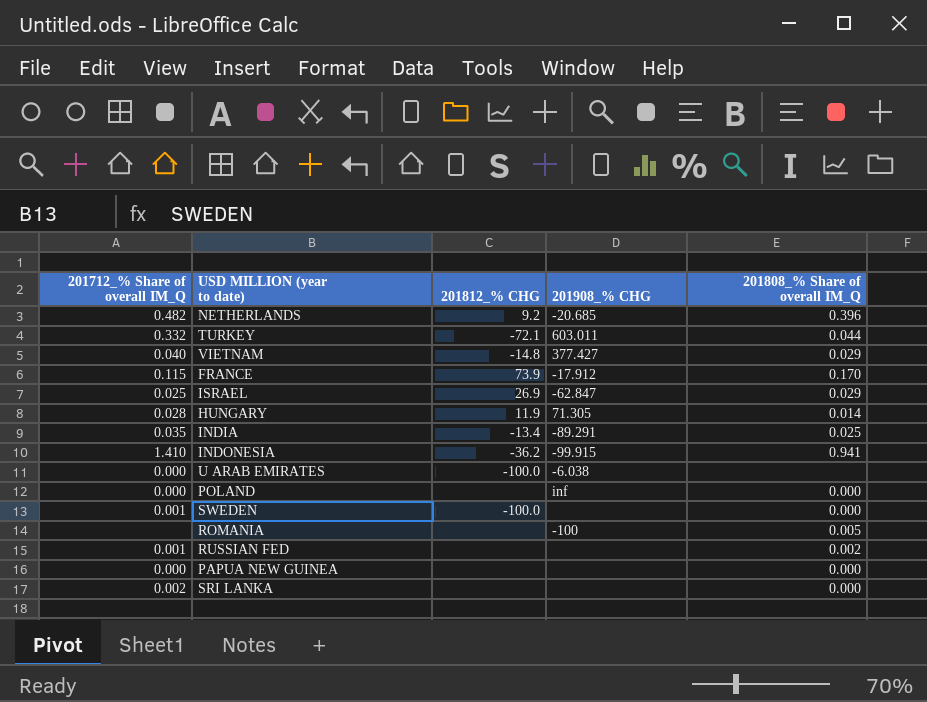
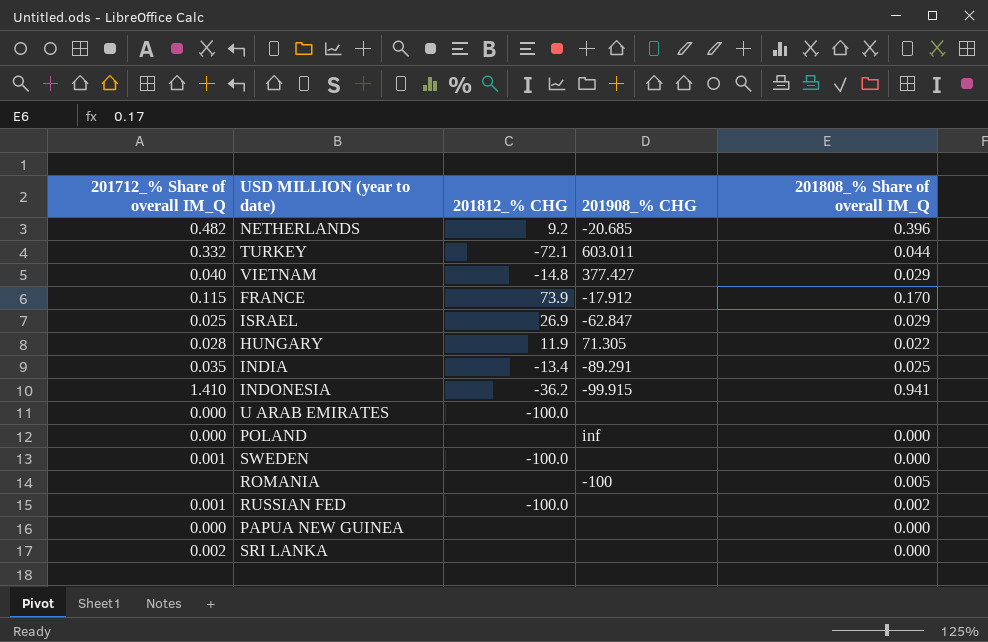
HUNGARY | 201808_% Share of overall IM_Q: 0.014 -> 0.022
U ARAB EMIRATES | 201908_% CHG: -6.038 -> none
RUSSIAN FED | 201812_% CHG: none -> -100.0

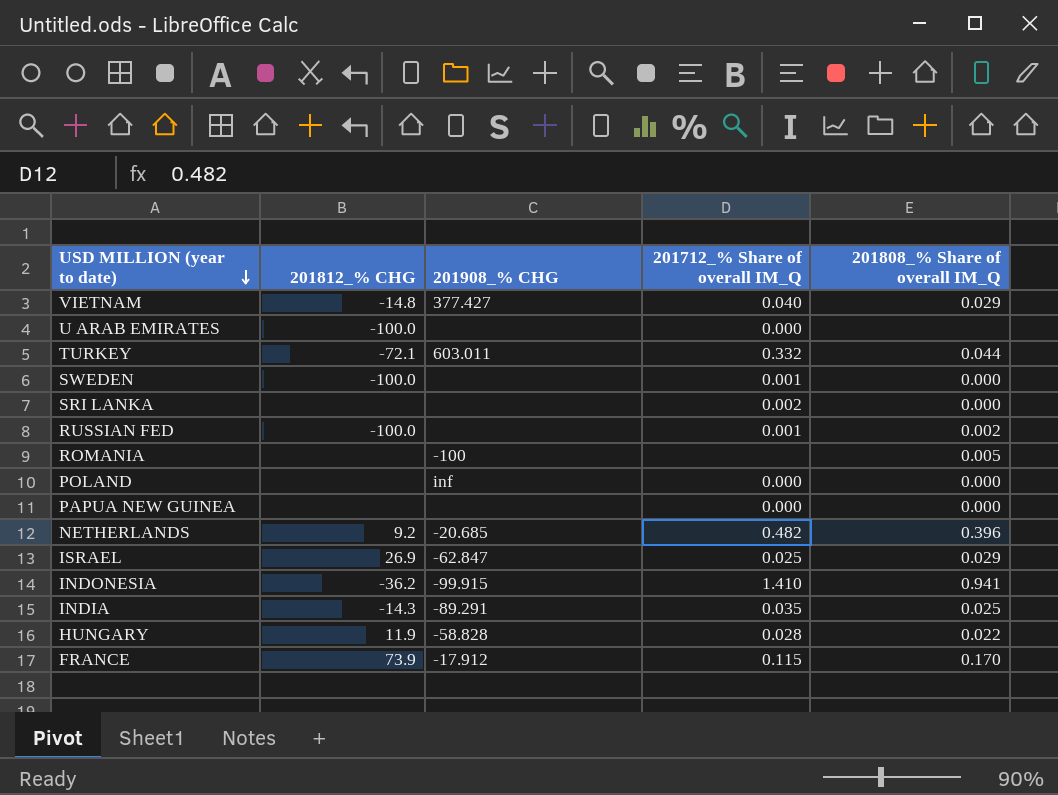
row order: none -> USD MILLION (year to date) descending
column 201712_% Share of overall IM_Q | position: 1 -> 4
INDIA | 201812_% CHG: -13.4 -> -14.3
HUNGARY | 201908_% CHG: 71.305 -> -58.828

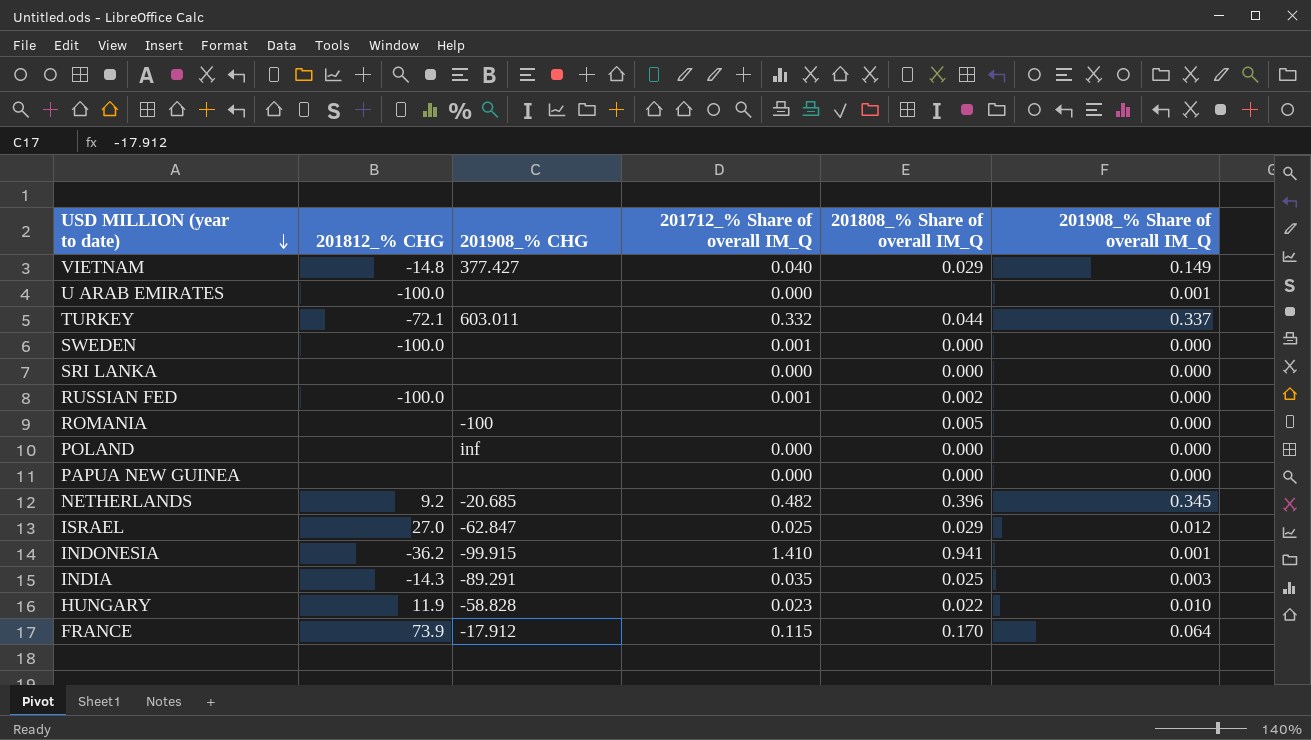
column 201908_% Share of overall IM_Q | position: none -> 6
SRI LANKA | 201712_% Share of overall IM_Q: 0.002 -> 0.000
ISRAEL | 201812_% CHG: 26.9 -> 27.0
HUNGARY | 201712_% Share of overall IM_Q: 0.028 -> 0.023

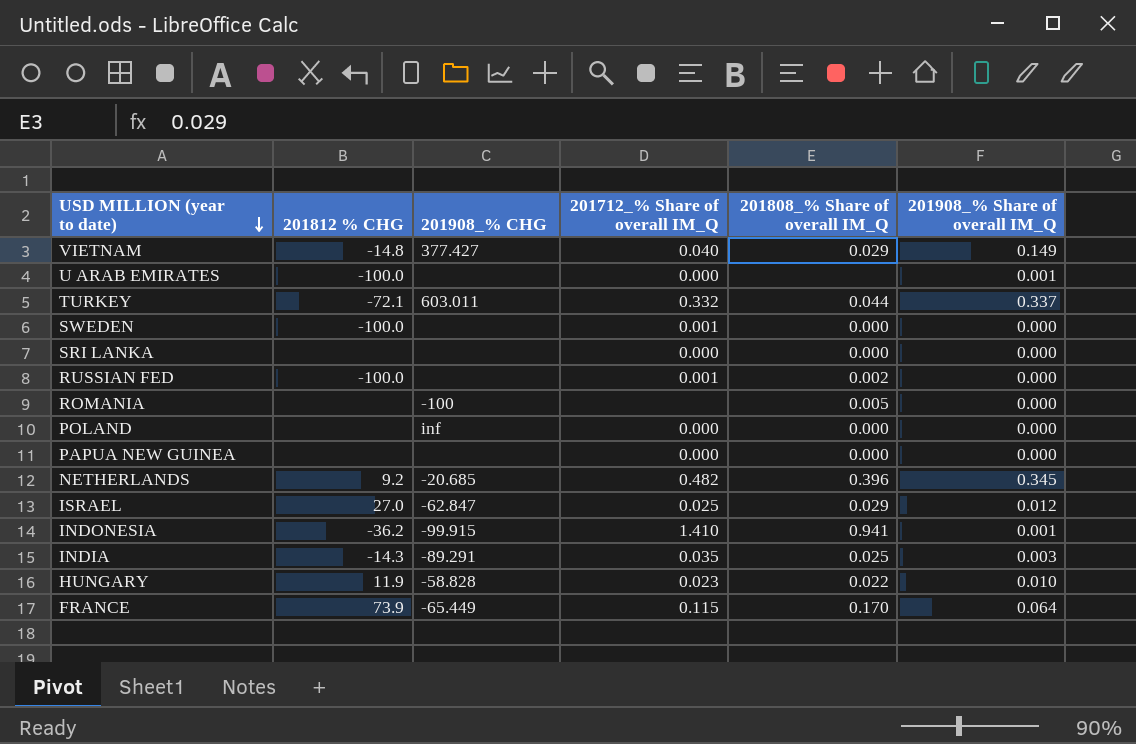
column name: 201812_% CHG -> 201812 % CHG
FRANCE | 201908_% CHG: -17.912 -> -65.449

